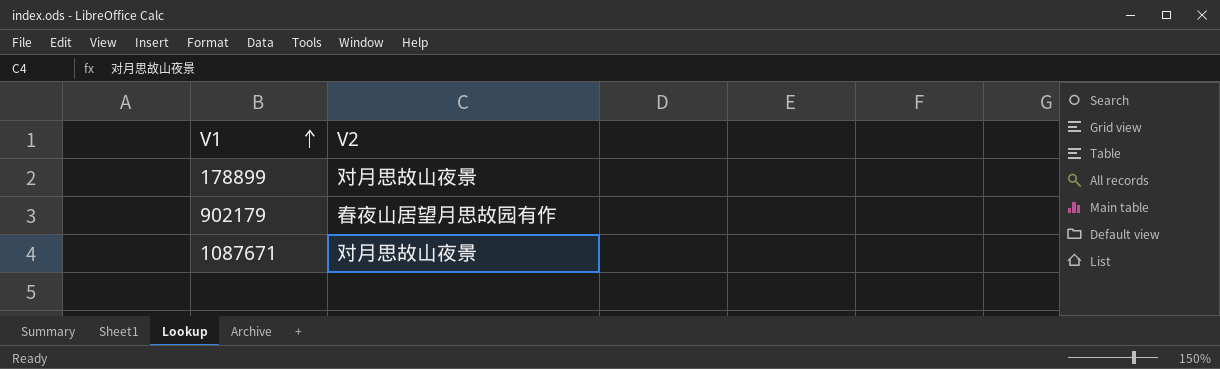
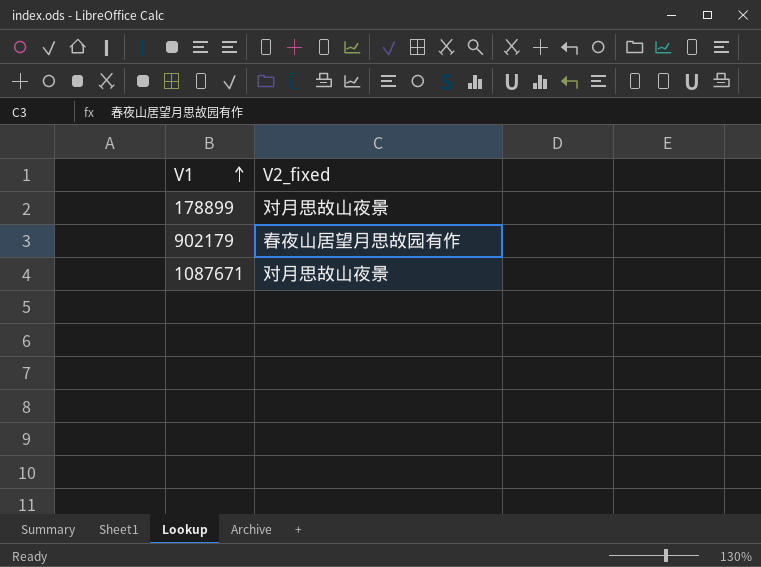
column name: V2 -> V2_fixed

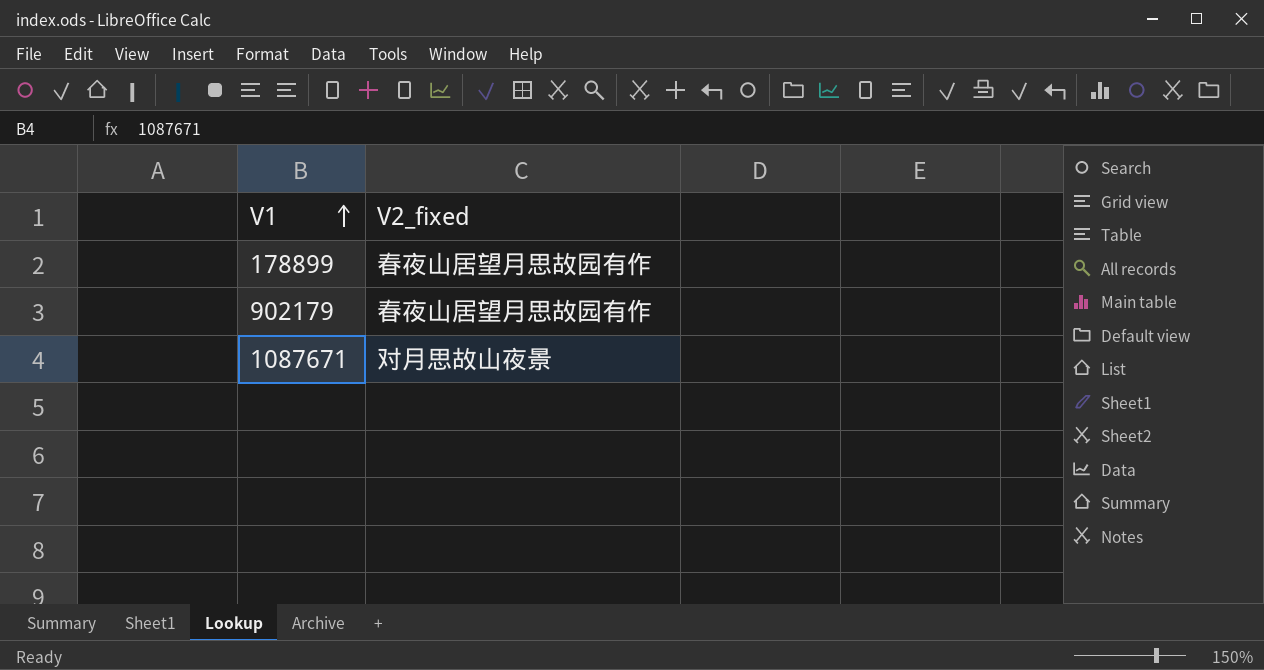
178899 | V2_fixed: 对月思故山夜景 -> 春夜山居望月思故园有作

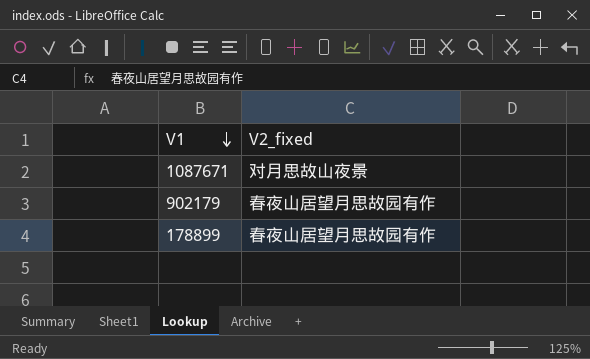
row order: V1 ascending -> V1 descending

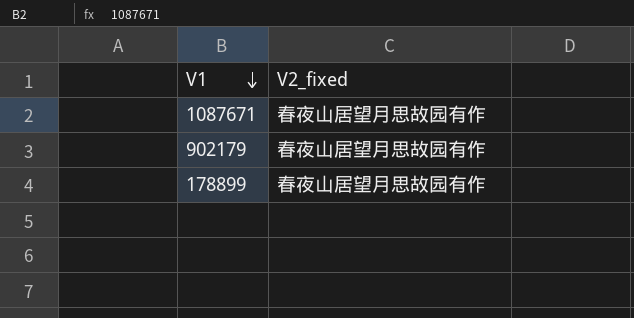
1087671 | V2_fixed: 对月思故山夜景 -> 春夜山居望月思故园有作

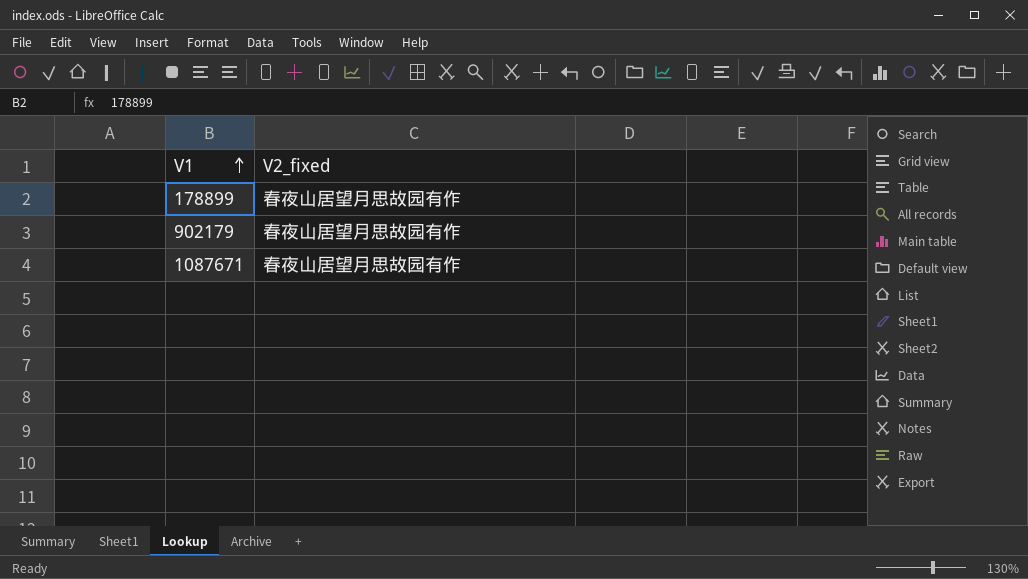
row order: V1 descending -> V1 ascending

